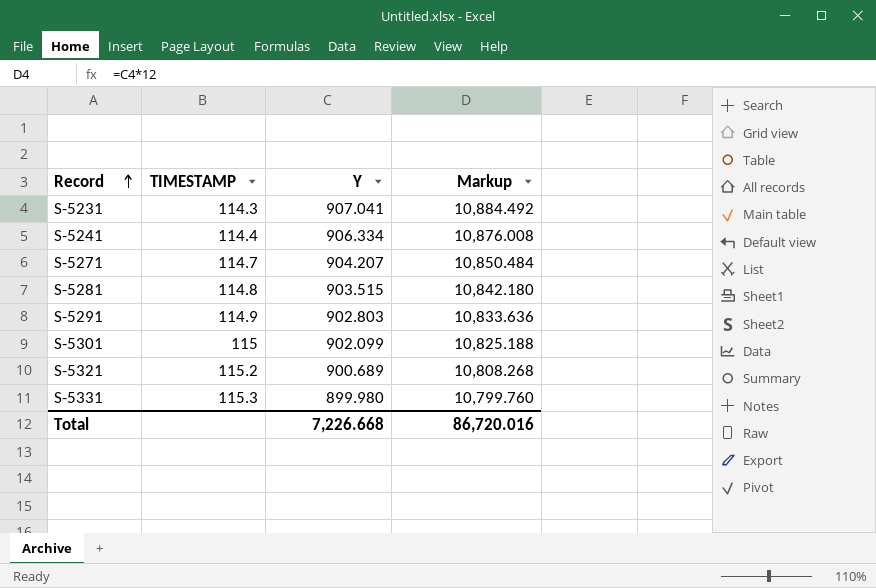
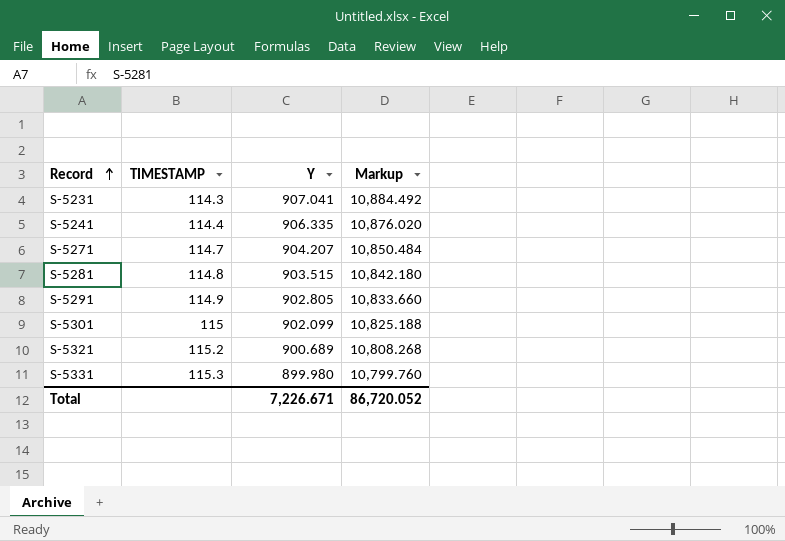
S-5241 | Y: 906.334 -> 906.335
S-5241 | Markup: 10,876.008 -> 10,876.020
S-5291 | Y: 902.803 -> 902.805
S-5291 | Markup: 10,833.636 -> 10,833.660
Total | Y: 7,226.668 -> 7,226.671
Total | Markup: 86,720.016 -> 86,720.052

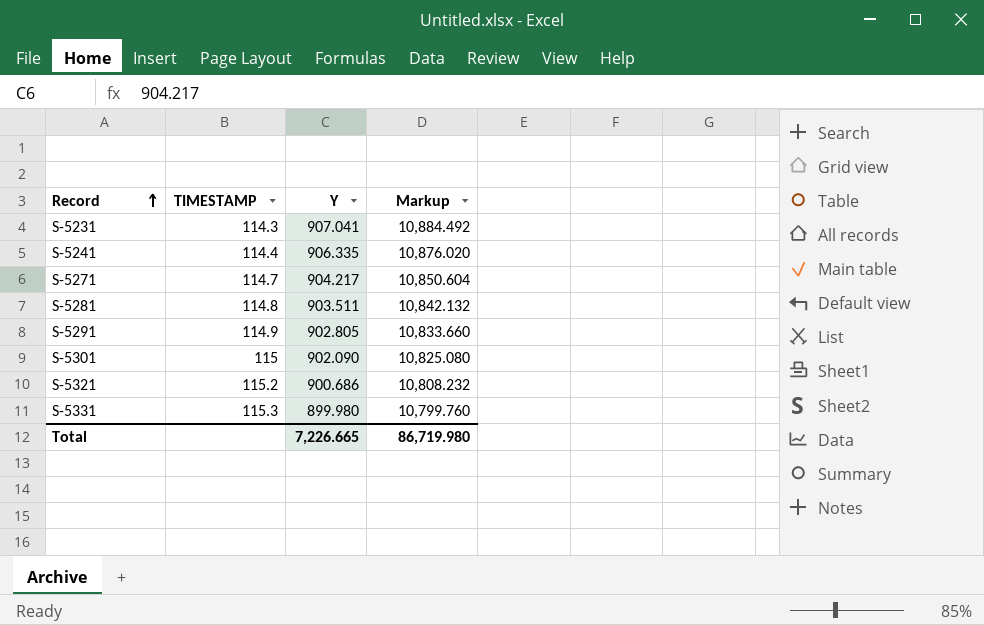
S-5271 | Y: 904.207 -> 904.217
S-5271 | Markup: 10,850.484 -> 10,850.604
S-5281 | Y: 903.515 -> 903.511
S-5281 | Markup: 10,842.180 -> 10,842.132
S-5301 | Y: 902.099 -> 902.090
S-5301 | Markup: 10,825.188 -> 10,825.080
S-5321 | Y: 900.689 -> 900.686
S-5321 | Markup: 10,808.268 -> 10,808.232
Total | Y: 7,226.671 -> 7,226.665
Total | Markup: 86,720.052 -> 86,719.980

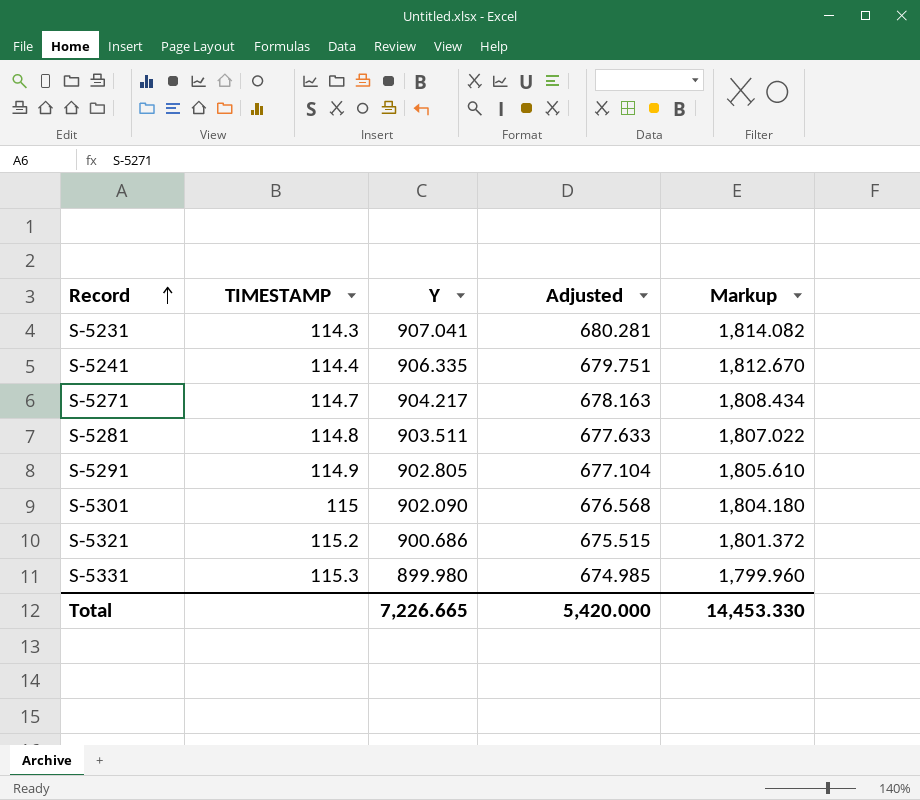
column Adjusted | formula: none -> [Y] * 0.75
column Markup | formula: [Y] * 12 -> [Y] * 2
Total | Markup: 86,719.980 -> 14,453.330

